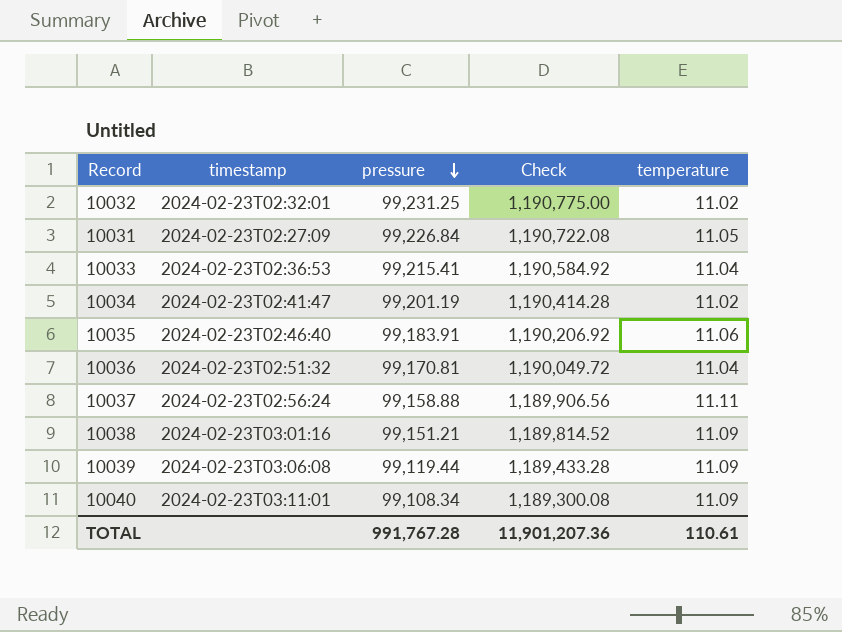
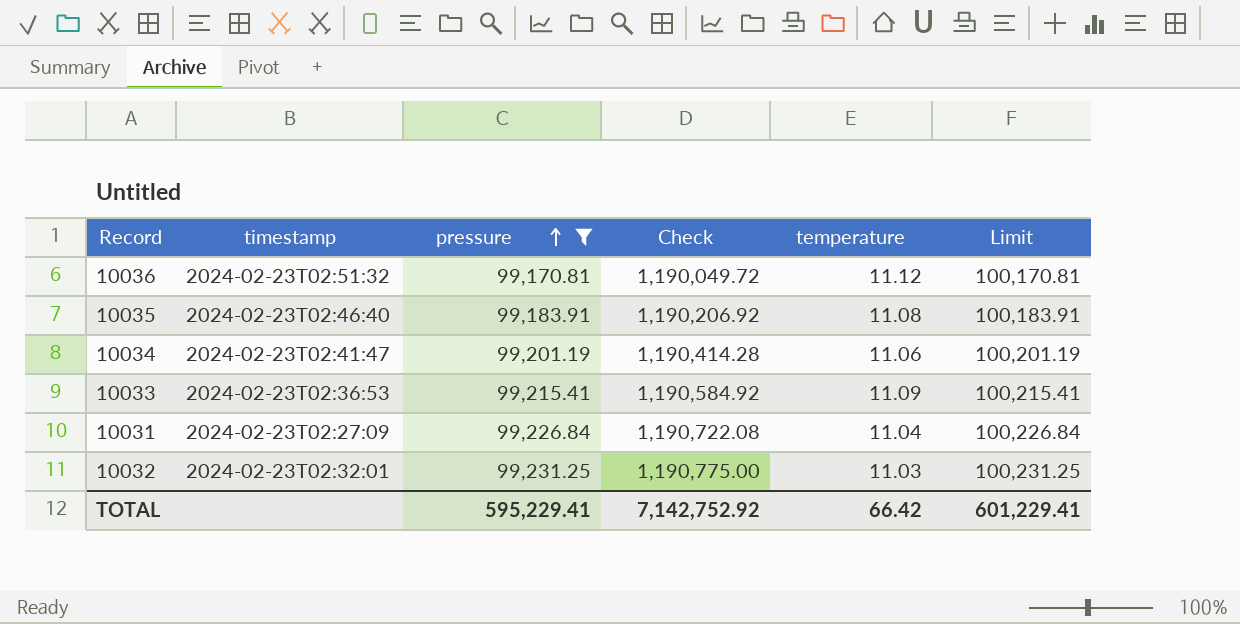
filter: none -> pressure >= 99,170.81
row order: pressure descending -> pressure ascending
column Limit | formula: none -> [pressure] + 1000
10036 | temperature: 11.04 -> 11.12
10035 | temperature: 11.06 -> 11.08
10034 | temperature: 11.02 -> 11.06
10033 | temperature: 11.04 -> 11.09
10031 | temperature: 11.05 -> 11.04
10032 | temperature: 11.02 -> 11.03
TOTAL | pressure: 991,767.28 -> 595,229.41
TOTAL | Check: 11,901,207.36 -> 7,142,752.92
TOTAL | temperature: 110.61 -> 66.42

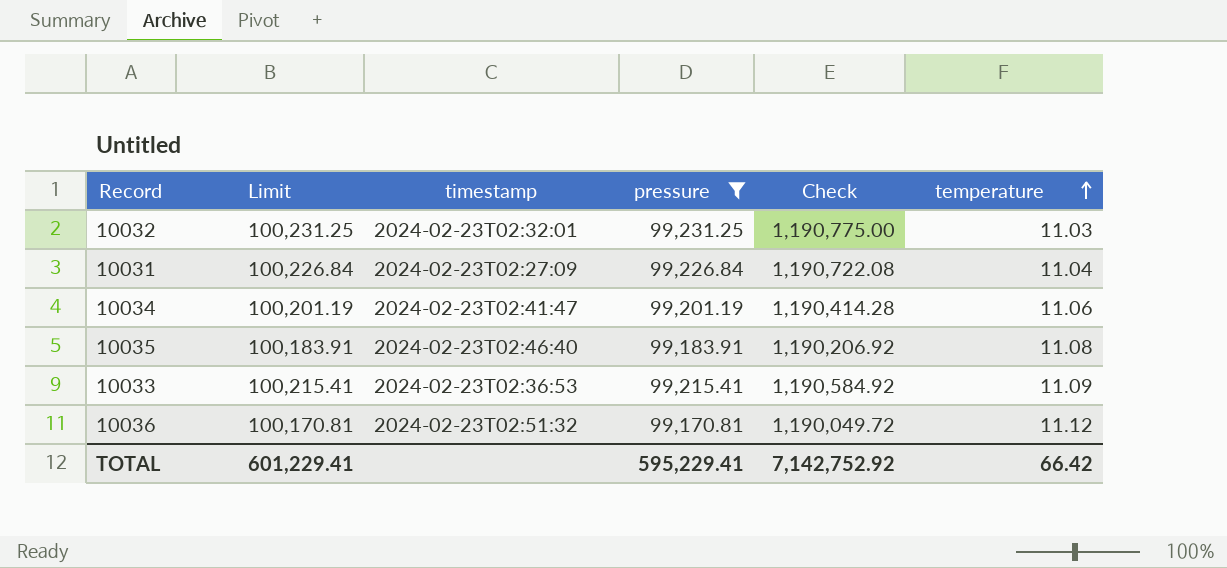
row order: pressure ascending -> temperature ascending
column Limit | position: 6 -> 2

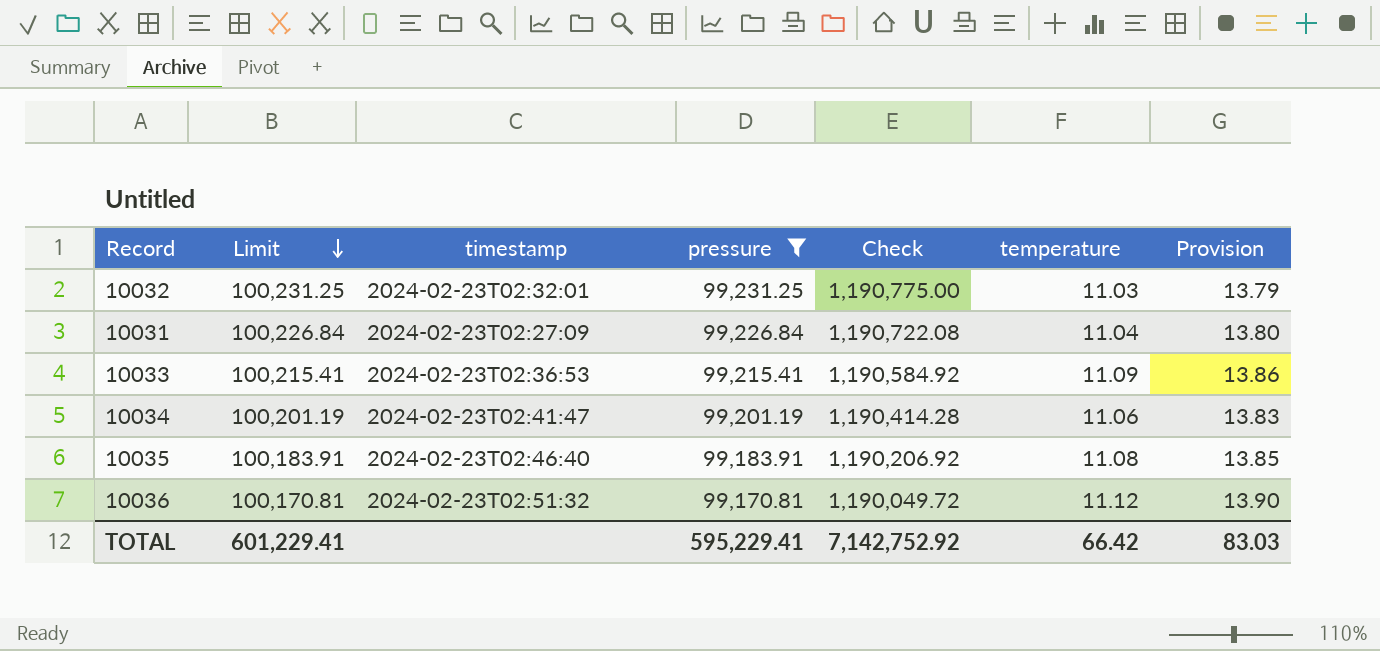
row order: temperature ascending -> Limit descending
column Provision | formula: none -> [temperature] * 1.25

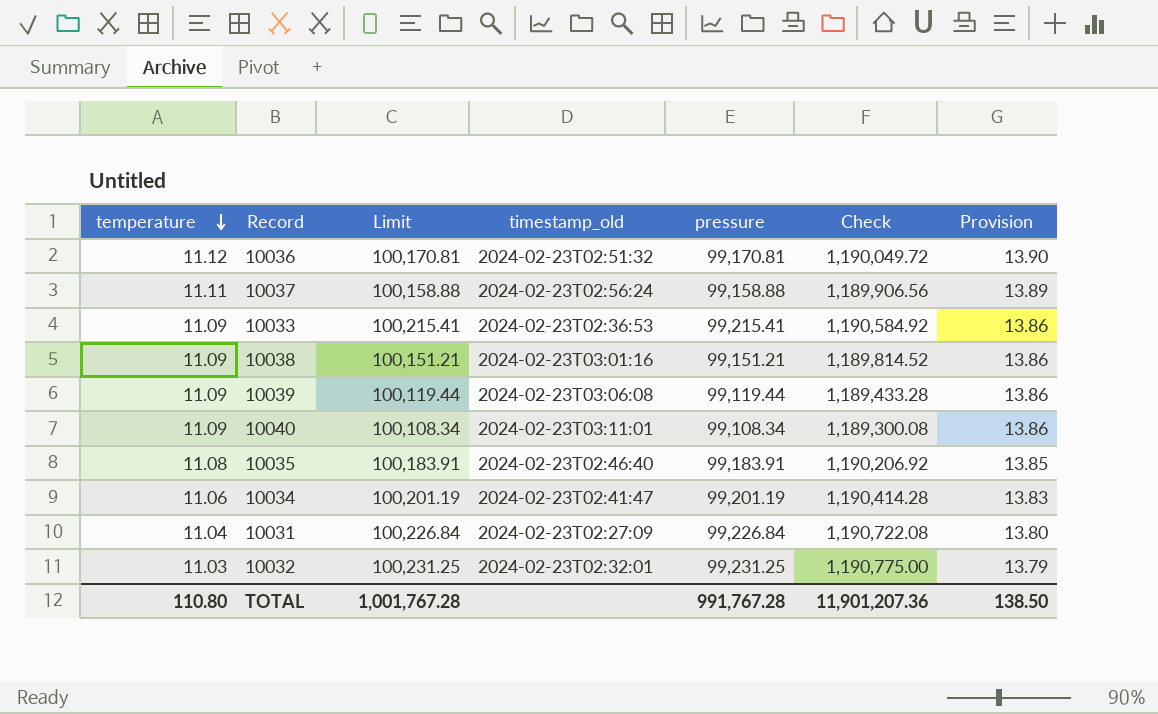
filter: pressure >= 99,170.81 -> none
row order: Limit descending -> temperature descending
column temperature | position: 6 -> 1
column name: timestamp -> timestamp_old
TOTAL | temperature: 66.42 -> 110.80
TOTAL | Limit: 601,229.41 -> 1,001,767.28
TOTAL | pressure: 595,229.41 -> 991,767.28
TOTAL | Check: 7,142,752.92 -> 11,901,207.36
TOTAL | Provision: 83.03 -> 138.50

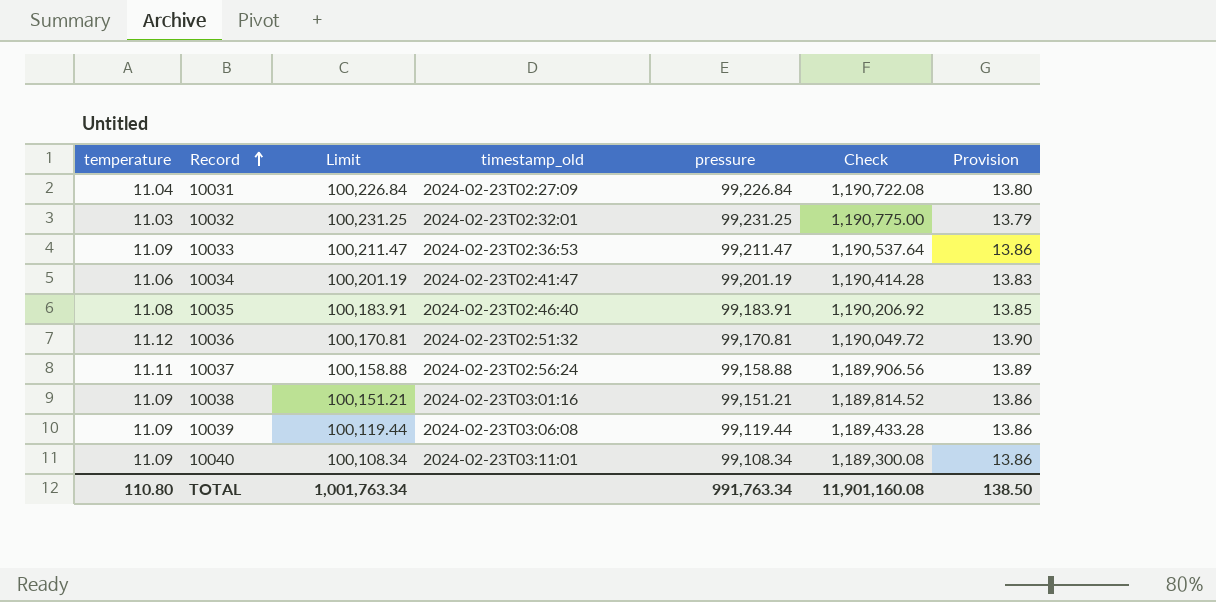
row order: temperature descending -> Record ascending
10033 | Limit: 100,215.41 -> 100,211.47
10033 | pressure: 99,215.41 -> 99,211.47
10033 | Check: 1,190,584.92 -> 1,190,537.64
TOTAL | Limit: 1,001,767.28 -> 1,001,763.34
TOTAL | pressure: 991,767.28 -> 991,763.34
TOTAL | Check: 11,901,207.36 -> 11,901,160.08

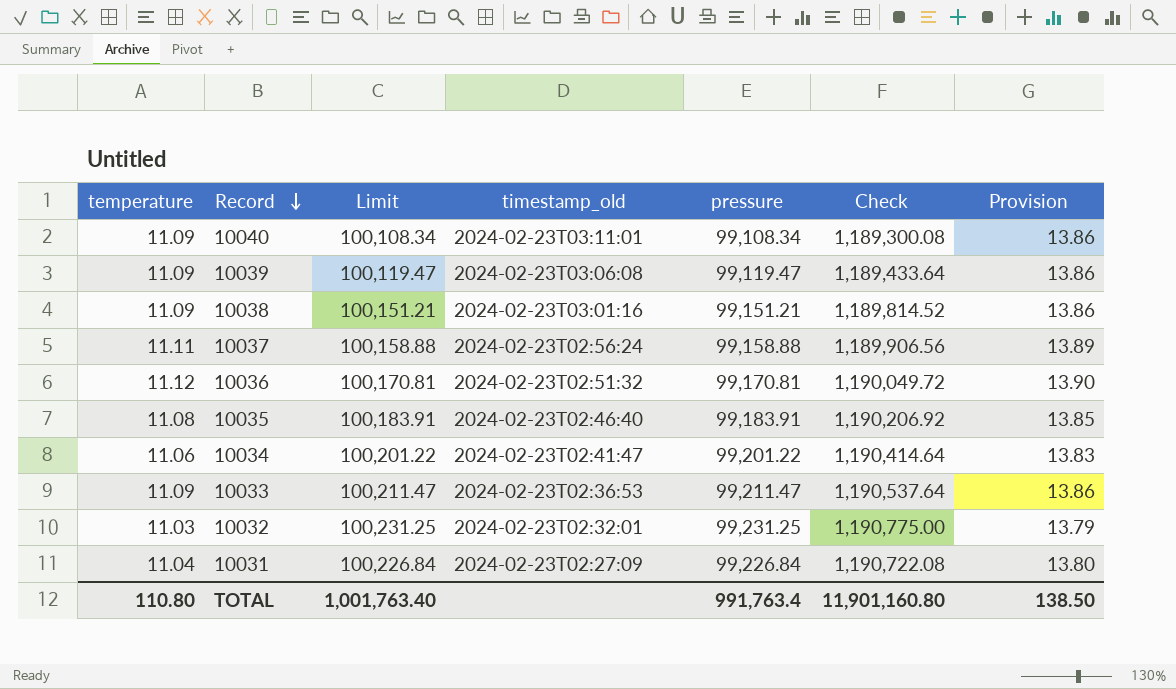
row order: Record ascending -> Record descending
10039 | Limit: 100,119.44 -> 100,119.47
10039 | pressure: 99,119.44 -> 99,119.47
10039 | Check: 1,189,433.28 -> 1,189,433.64
10034 | Limit: 100,201.19 -> 100,201.22
10034 | pressure: 99,201.19 -> 99,201.22
10034 | Check: 1,190,414.28 -> 1,190,414.64
TOTAL | Limit: 1,001,763.34 -> 1,001,763.40
TOTAL | pressure: 991,763.34 -> 991,763.4
TOTAL | Check: 11,901,160.08 -> 11,901,160.80

